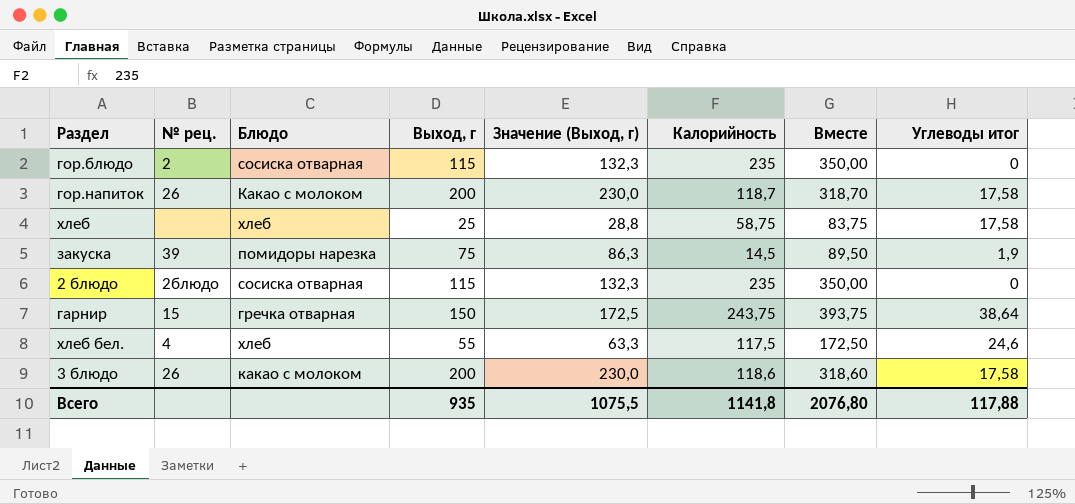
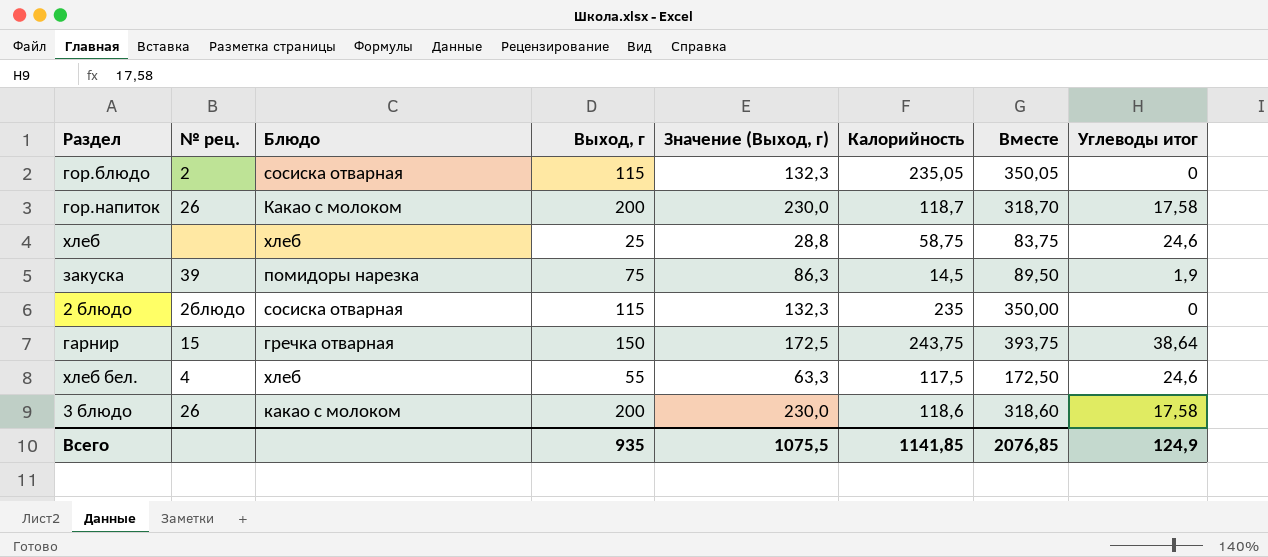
гор.блюдо | Калорийность: 235 -> 235,05
гор.блюдо | Вместе: 350,00 -> 350,05
хлеб | Углеводы итог: 17,58 -> 24,6
Всего | Калорийность: 1141,8 -> 1141,85
Всего | Вместе: 2076,80 -> 2076,85
Всего | Углеводы итог: 117,88 -> 124,9

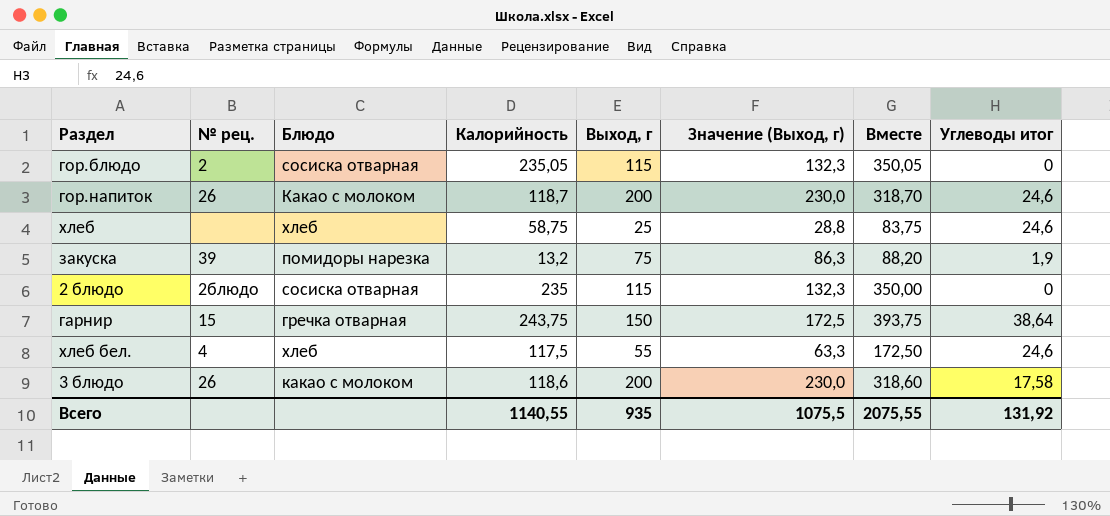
column Калорийность | position: 6 -> 4
гор.напиток | Углеводы итог: 17,58 -> 24,6
закуска | Калорийность: 14,5 -> 13,2
закуска | Вместе: 89,50 -> 88,20
Всего | Калорийность: 1141,85 -> 1140,55
Всего | Вместе: 2076,85 -> 2075,55
Всего | Углеводы итог: 124,9 -> 131,92

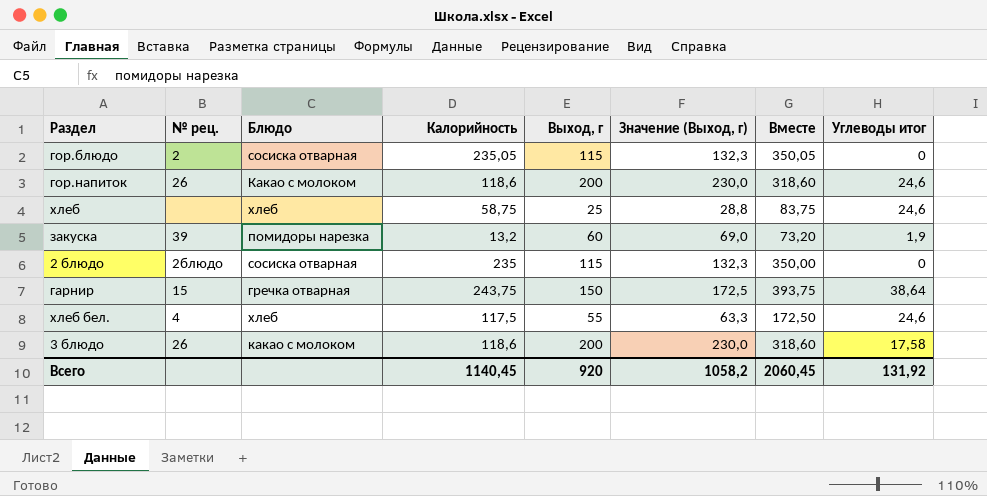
гор.напиток | Калорийность: 118,7 -> 118,6
гор.напиток | Вместе: 318,70 -> 318,60
закуска | Выход, г: 75 -> 60
закуска | Значение (Выход, г): 86,3 -> 69,0
закуска | Вместе: 88,20 -> 73,20
Всего | Калорийность: 1140,55 -> 1140,45
Всего | Выход, г: 935 -> 920
Всего | Значение (Выход, г): 1075,5 -> 1058,2
Всего | Вместе: 2075,55 -> 2060,45

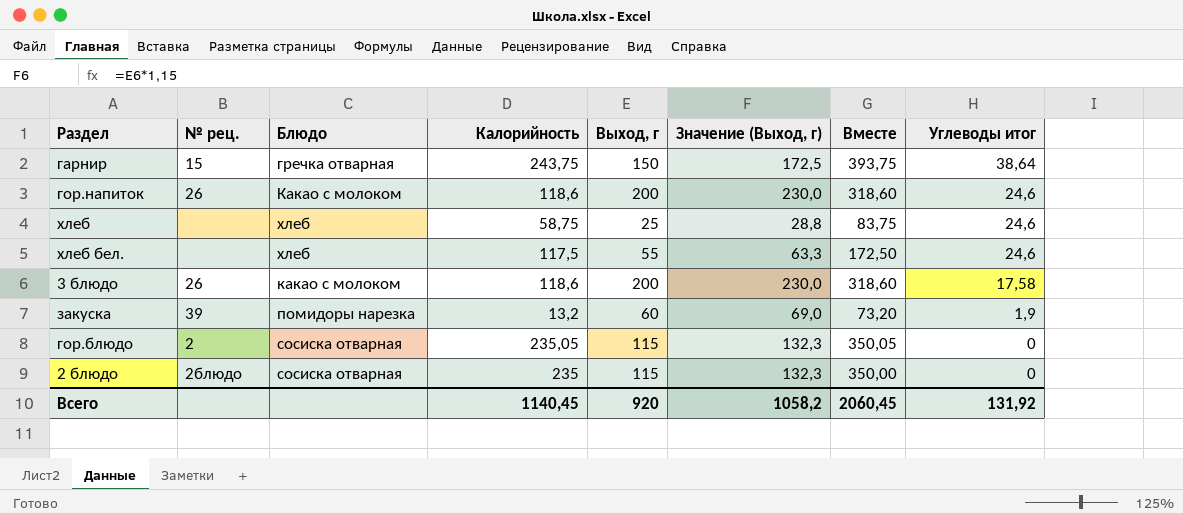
row order: none -> Углеводы итог descending
хлеб бел. | № рец.: 4 -> none

